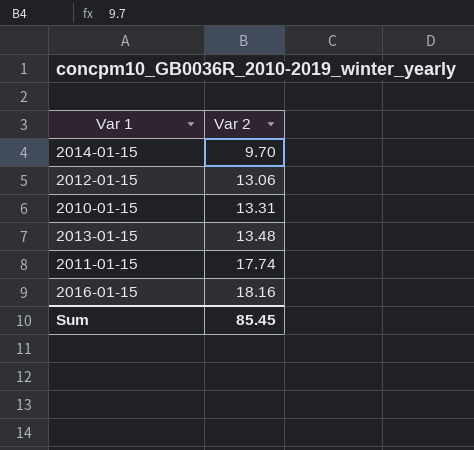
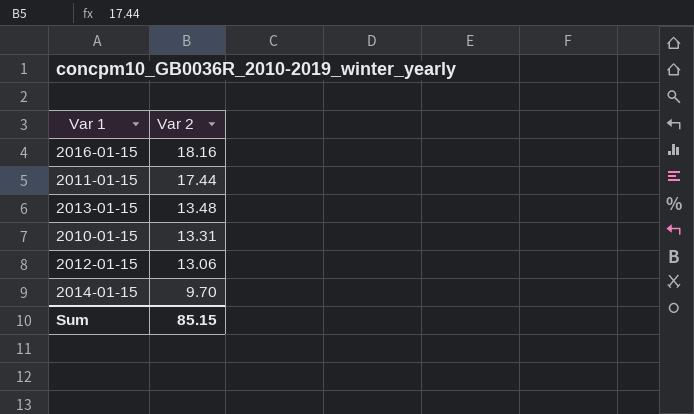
row order: Var 2 ascending -> Var 2 descending
2011-01-15 | Var 2: 17.74 -> 17.44
Sum | Var 2: 85.45 -> 85.15

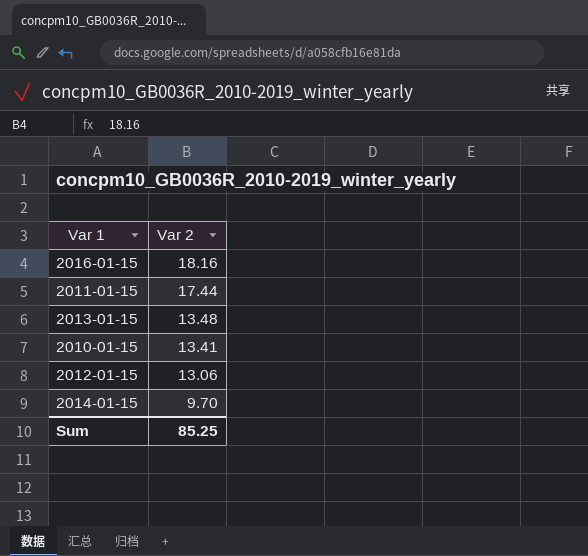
2010-01-15 | Var 2: 13.31 -> 13.41
Sum | Var 2: 85.15 -> 85.25

